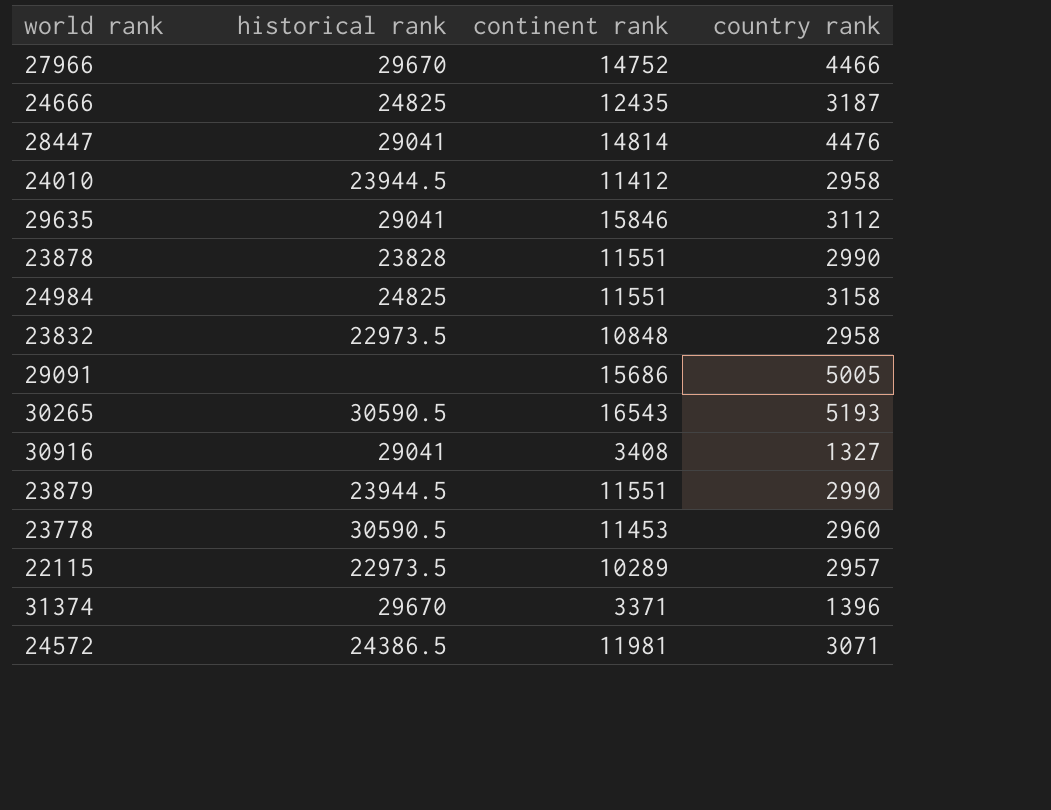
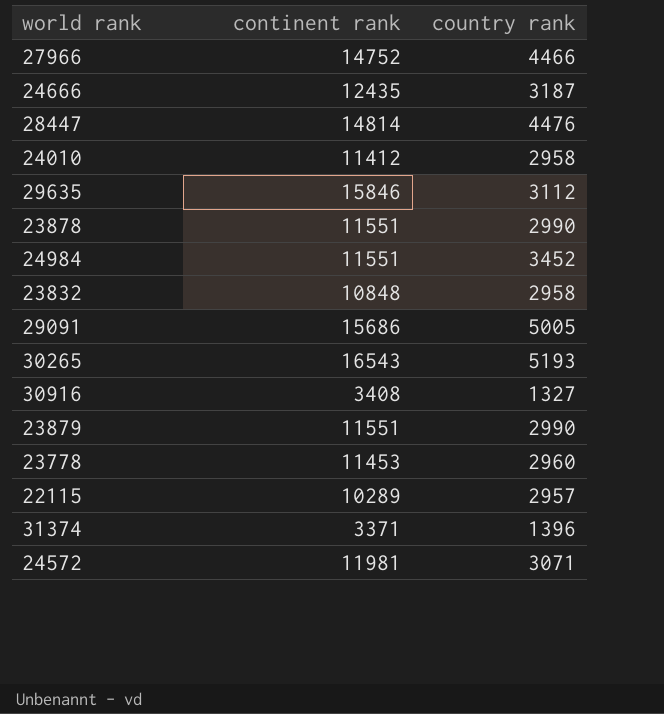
column historical rank | position: 2 -> none
24984 | country rank: 3158 -> 3452

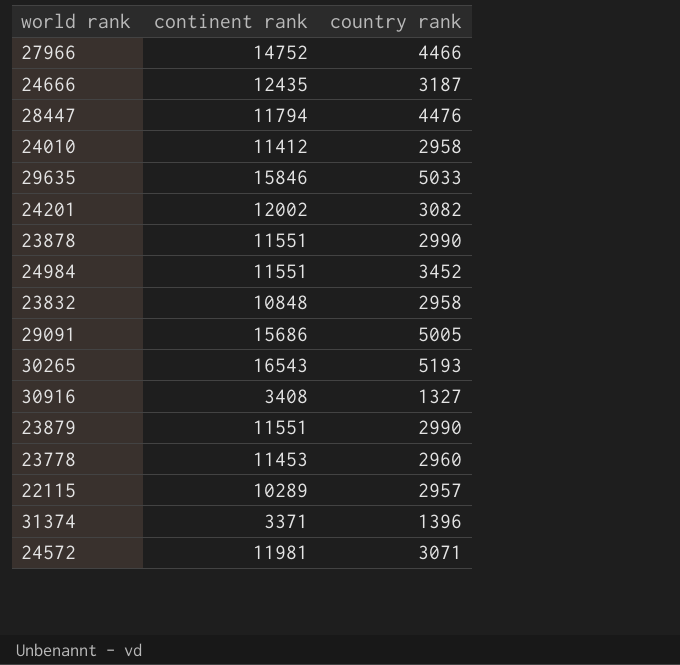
28447 | continent rank: 14814 -> 11794
29635 | country rank: 3112 -> 5033
row 24201: none -> 12002 | 3082

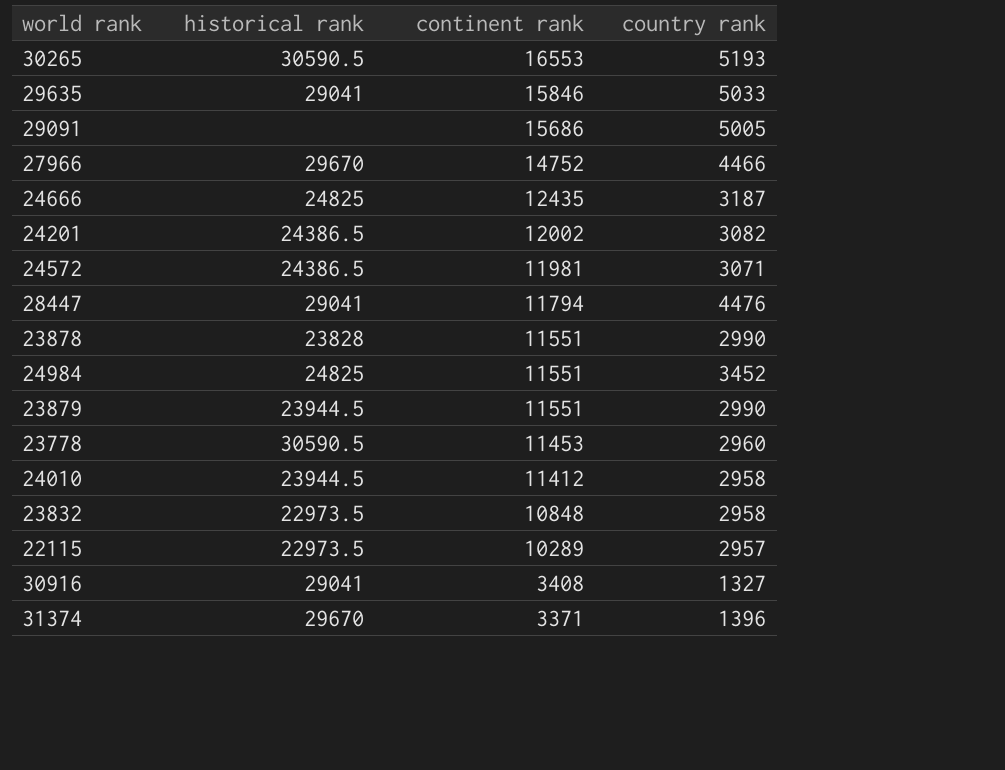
row order: none -> continent rank descending
column historical rank | position: none -> 2
30265 | continent rank: 16543 -> 16553

